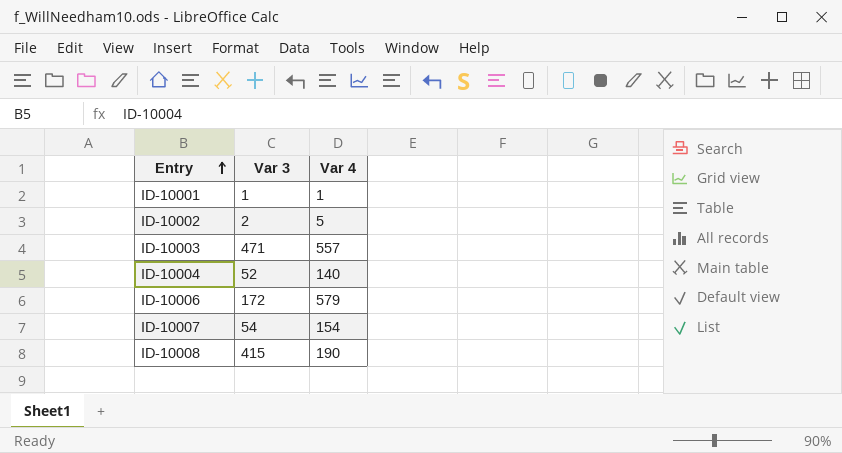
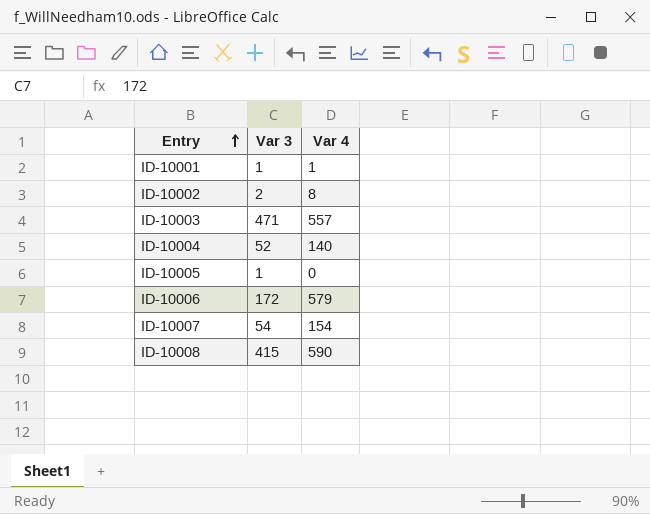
ID-10002 | Var 4: 5 -> 8
row ID-10005: none -> 1 | 0
ID-10008 | Var 4: 190 -> 590

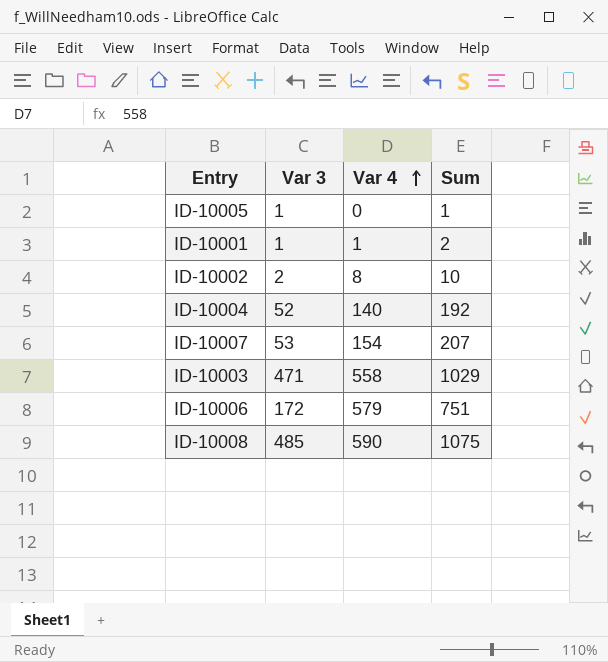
row order: Entry ascending -> Var 4 ascending
column Sum | formula: none -> [Var 3] + [Var 4]
ID-10007 | Var 3: 54 -> 53
ID-10003 | Var 4: 557 -> 558
ID-10008 | Var 3: 415 -> 485

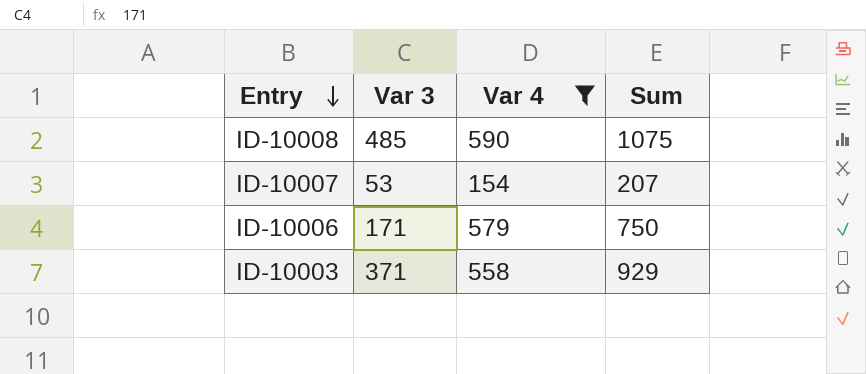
filter: none -> Var 4 >= 154
row order: Var 4 ascending -> Entry descending
ID-10006 | Var 3: 172 -> 171
ID-10006 | Sum: 751 -> 750
ID-10003 | Var 3: 471 -> 371
ID-10003 | Sum: 1029 -> 929

